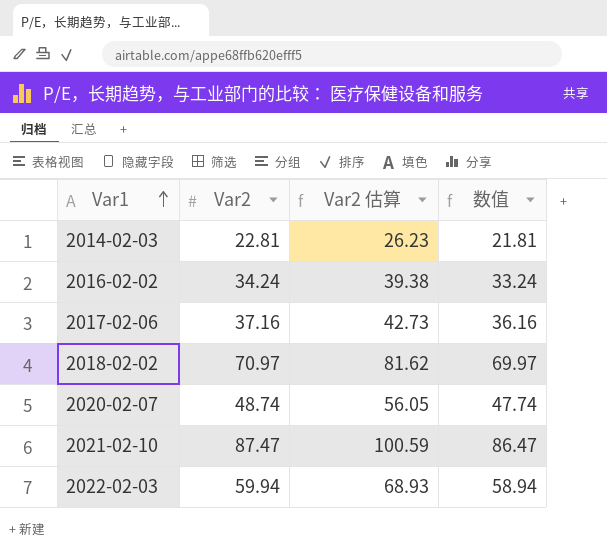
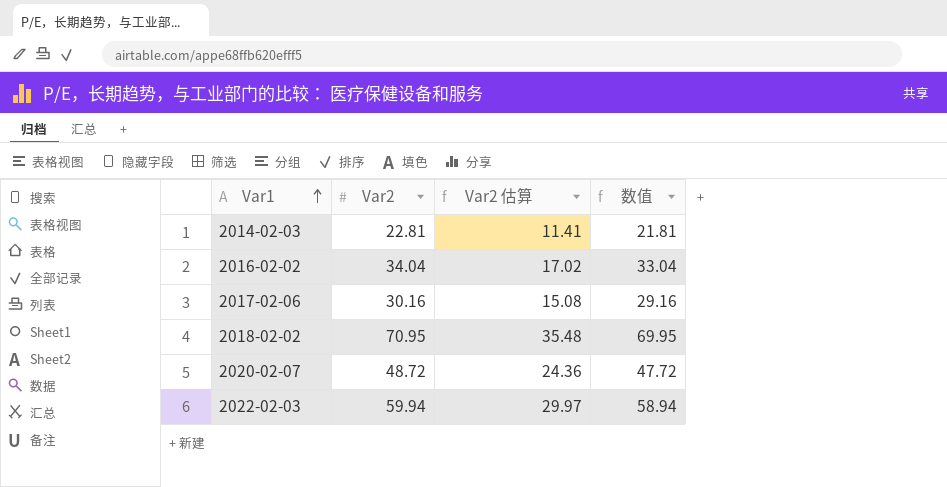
column Var2 估算 | formula: [Var2] * 1.15 -> [Var2] * 0.5
row 2021-02-10: 87.47 | 100.59 | 86.47 -> none
2016-02-02 | Var2: 34.24 -> 34.04
2016-02-02 | 数值: 33.24 -> 33.04
2017-02-06 | Var2: 37.16 -> 30.16
2017-02-06 | 数值: 36.16 -> 29.16
2018-02-02 | Var2: 70.97 -> 70.95
2018-02-02 | 数值: 69.97 -> 69.95
2020-02-07 | Var2: 48.74 -> 48.72
2020-02-07 | 数值: 47.74 -> 47.72

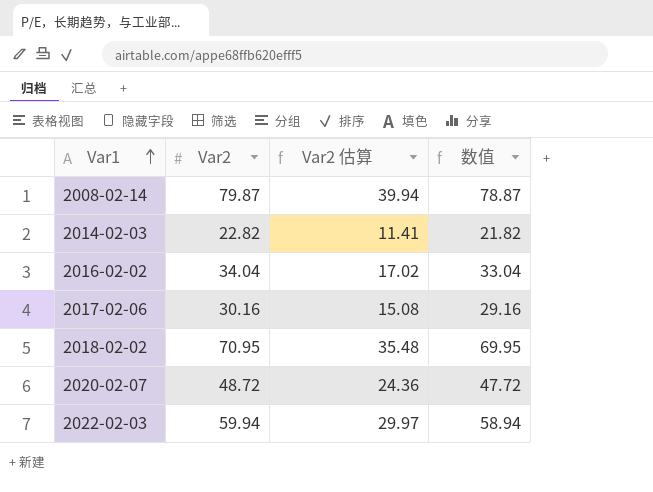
row 2008-02-14: none -> 79.87 | 39.94 | 78.87
2014-02-03 | Var2: 22.81 -> 22.82
2014-02-03 | 数值: 21.81 -> 21.82

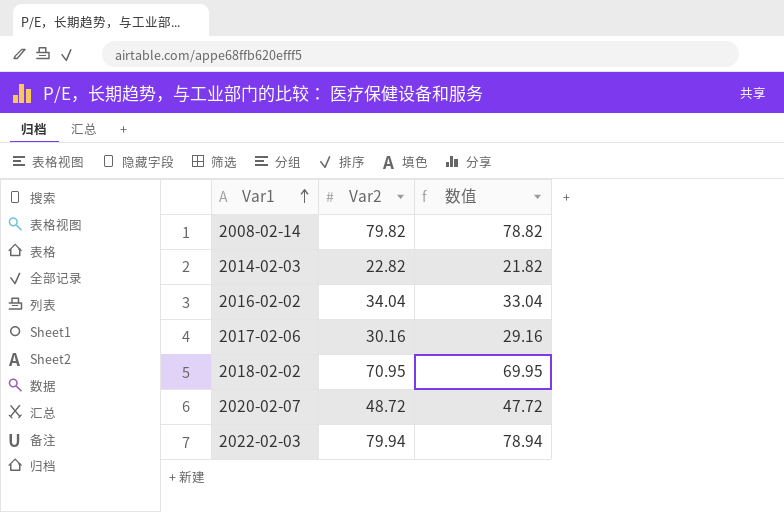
column Var2 估算 | formula: [Var2] * 0.5 -> none
2008-02-14 | Var2: 79.87 -> 79.82
2008-02-14 | 数值: 78.87 -> 78.82
2022-02-03 | Var2: 59.94 -> 79.94
2022-02-03 | 数值: 58.94 -> 78.94

